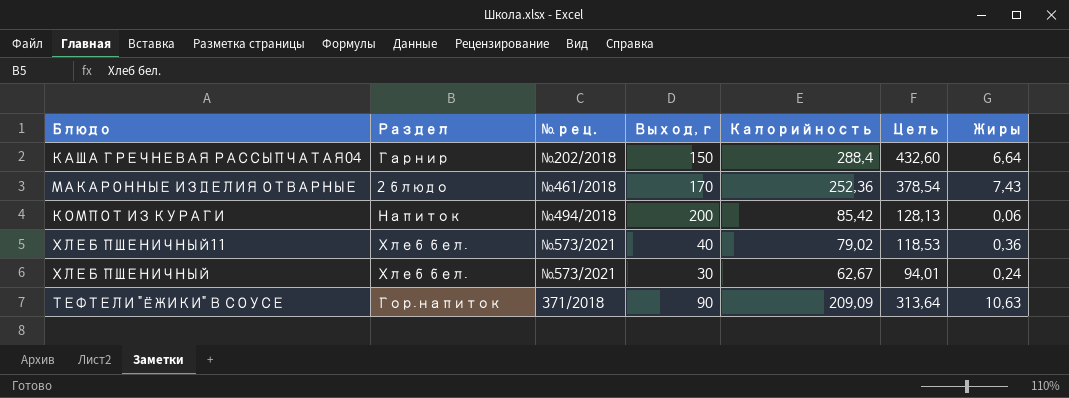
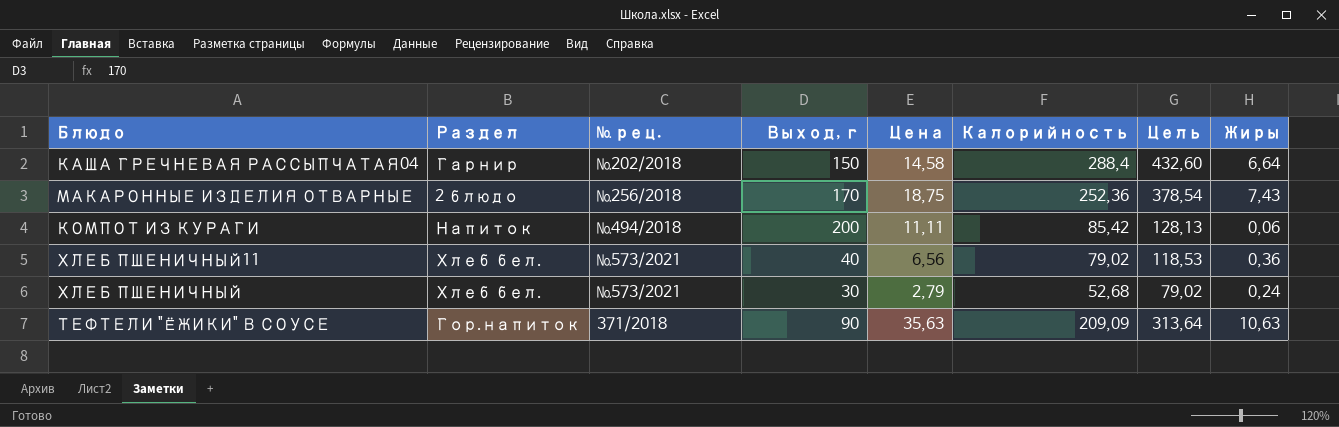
column Цена | position: none -> 5
МАКАРОННЫЕ ИЗДЕЛИЯ ОТВАРНЫЕ | № рец.: №461/2018 -> №256/2018
ХЛЕБ ПШЕНИЧНЫЙ | Калорийность: 62,67 -> 52,68
ХЛЕБ ПШЕНИЧНЫЙ | Цель: 94,01 -> 79,02

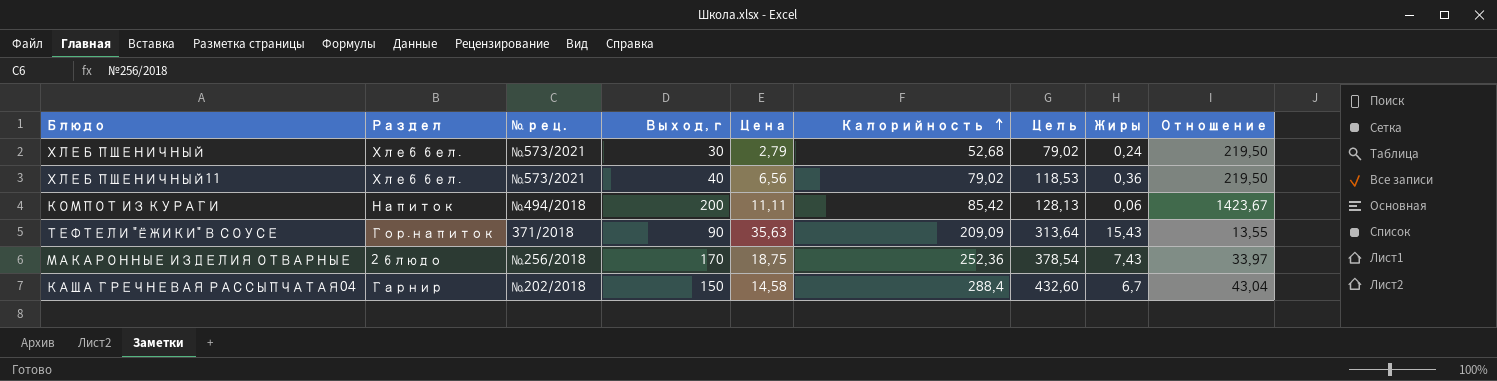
row order: none -> Калорийность ascending
column Отношение | formula: none -> [Калорийность] / [Жиры]
ТЕФТЕЛИ "ЁЖИКИ" В СОУСЕ | Жиры: 10,63 -> 15,43
КАША ГРЕЧНЕВАЯ РАССЫПЧАТАЯ04 | Жиры: 6,64 -> 6,7

